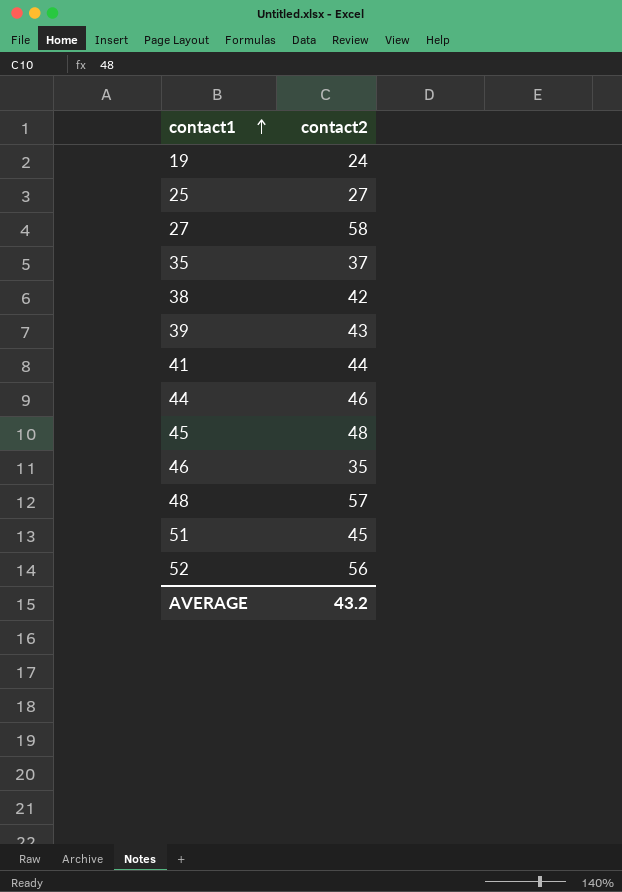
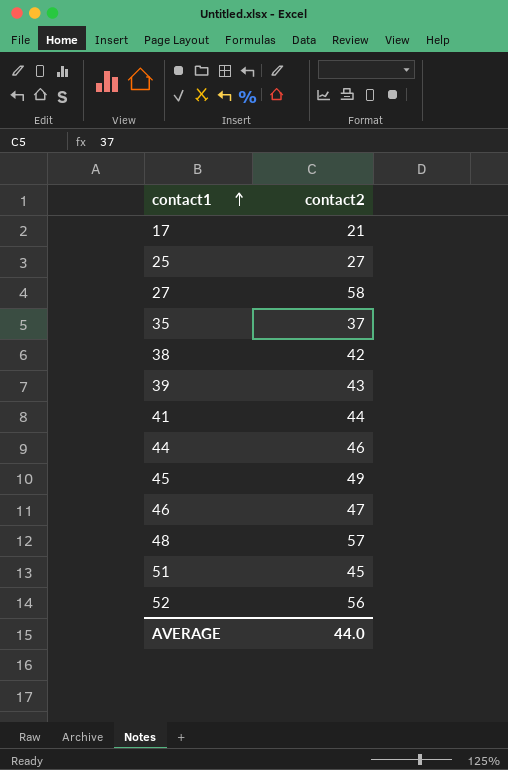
row 19: 24 -> none
row 17: none -> 21
45 | contact2: 48 -> 49
46 | contact2: 35 -> 47
AVERAGE | contact2: 43.2 -> 44.0

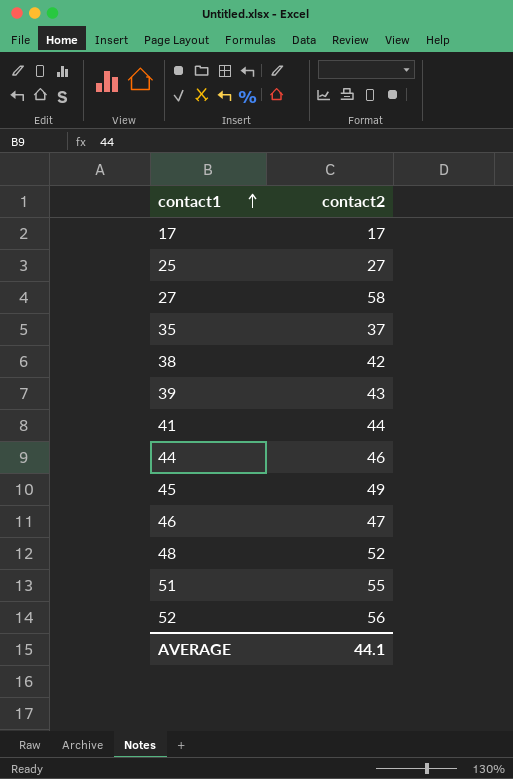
17 | contact2: 21 -> 17
48 | contact2: 57 -> 52
51 | contact2: 45 -> 55
AVERAGE | contact2: 44.0 -> 44.1

